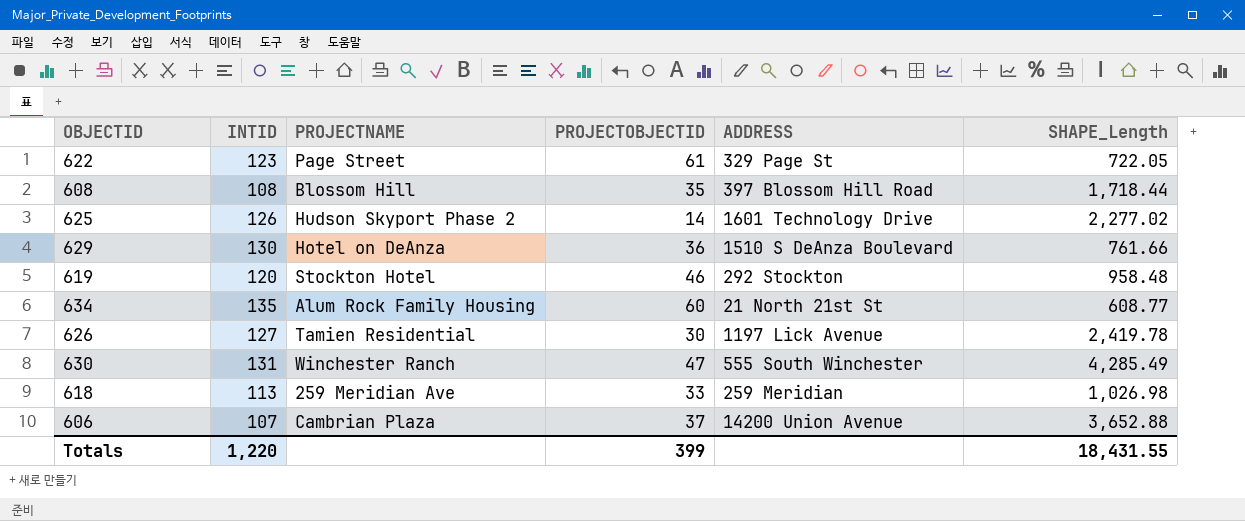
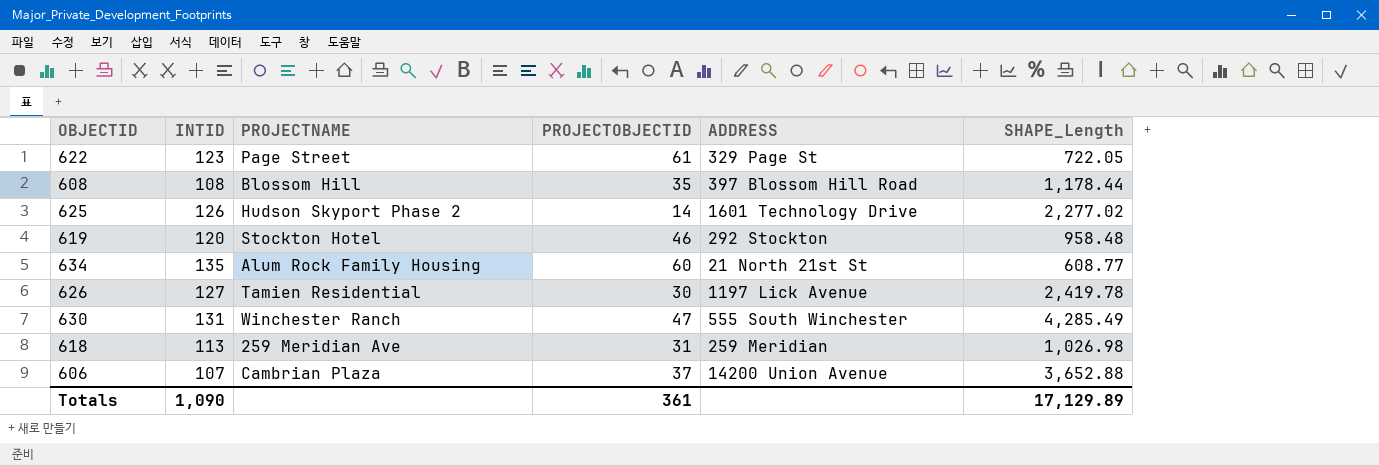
row 629: 130 | Hotel on DeAnza | 36 | 1510 S DeAnza Boulevard | 761.66 -> none
608 | SHAPE_Length: 1,718.44 -> 1,178.44
618 | PROJECTOBJECTID: 33 -> 31
Totals | INTID: 1,220 -> 1,090
Totals | PROJECTOBJECTID: 399 -> 361
Totals | SHAPE_Length: 18,431.55 -> 17,129.89

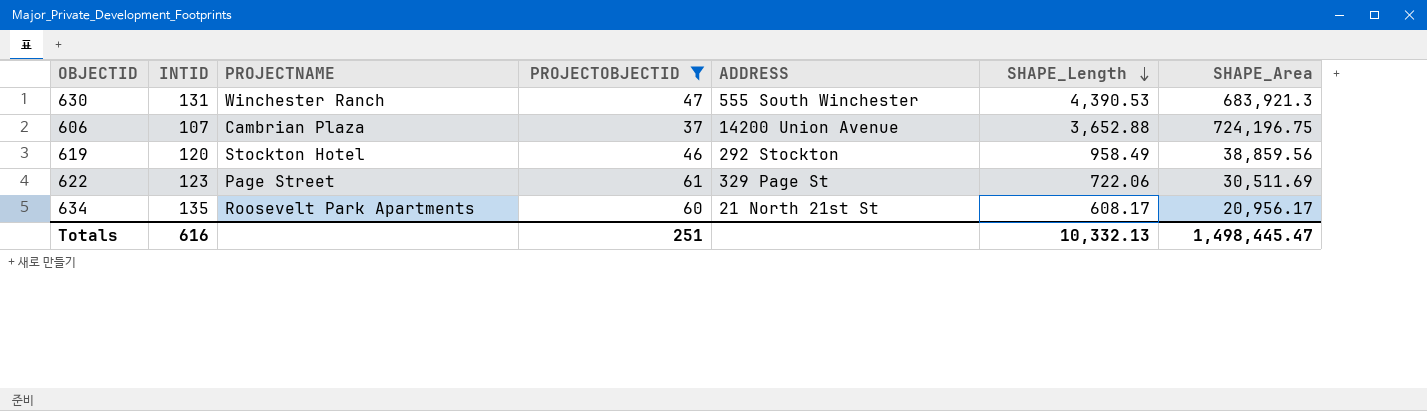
filter: none -> PROJECTOBJECTID >= 37
row order: none -> SHAPE_Length descending
column SHAPE_Area | position: none -> 7
630 | SHAPE_Length: 4,285.49 -> 4,390.53
619 | SHAPE_Length: 958.48 -> 958.49
622 | SHAPE_Length: 722.05 -> 722.06
634 | PROJECTNAME: Alum Rock Family Housing -> Roosevelt Park Apartments
634 | SHAPE_Length: 608.77 -> 608.17
Totals | INTID: 1,090 -> 616
Totals | PROJECTOBJECTID: 361 -> 251
Totals | SHAPE_Length: 17,129.89 -> 10,332.13

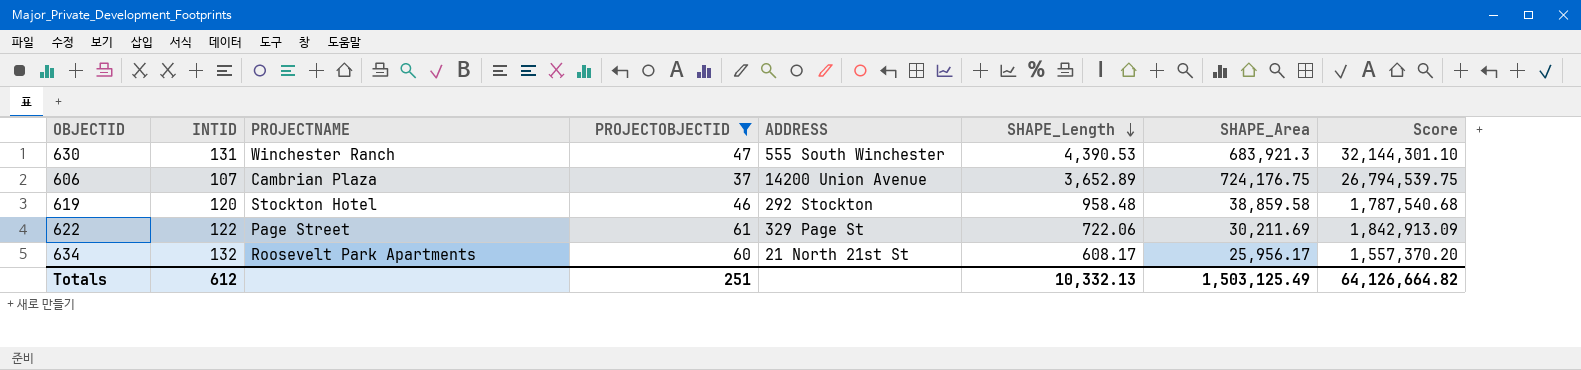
column Score | formula: none -> [PROJECTOBJECTID] * [SHAPE_Area]
606 | SHAPE_Length: 3,652.88 -> 3,652.89
606 | SHAPE_Area: 724,196.75 -> 724,176.75
619 | SHAPE_Length: 958.49 -> 958.48
619 | SHAPE_Area: 38,859.56 -> 38,859.58
622 | INTID: 123 -> 122
622 | SHAPE_Area: 30,511.69 -> 30,211.69
634 | INTID: 135 -> 132
634 | SHAPE_Area: 20,956.17 -> 25,956.17
Totals | INTID: 616 -> 612
Totals | SHAPE_Area: 1,498,445.47 -> 1,503,125.49

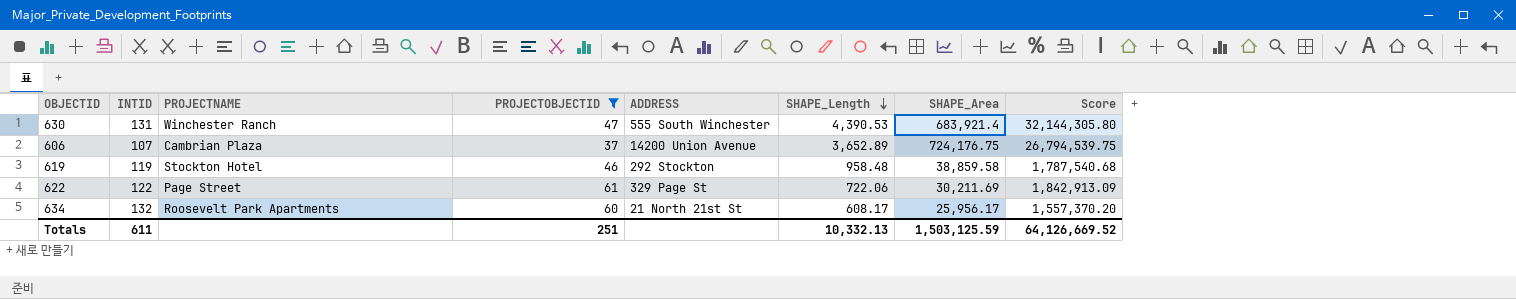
630 | SHAPE_Area: 683,921.3 -> 683,921.4
630 | Score: 32,144,301.10 -> 32,144,305.80
619 | INTID: 120 -> 119
Totals | INTID: 612 -> 611
Totals | SHAPE_Area: 1,503,125.49 -> 1,503,125.59
Totals | Score: 64,126,664.82 -> 64,126,669.52

